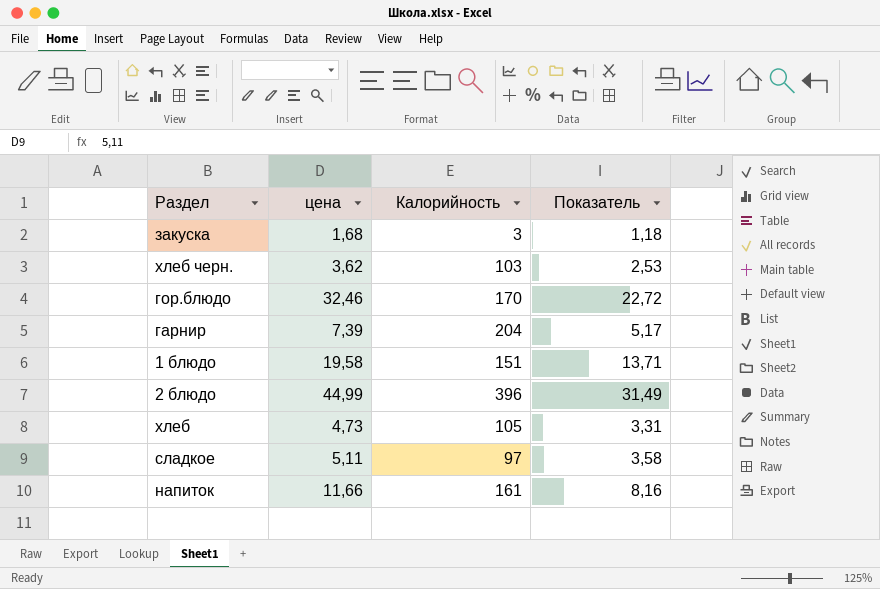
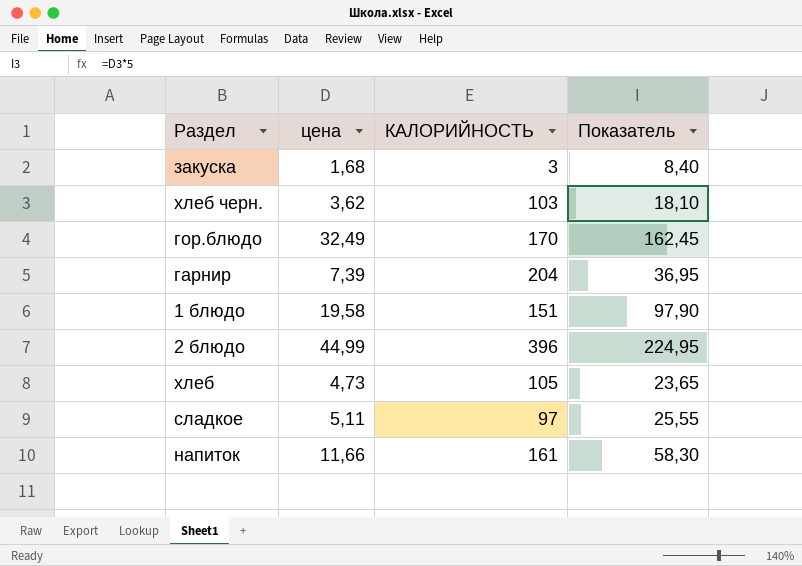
column name: Калорийность -> КАЛОРИЙНОСТЬ
column Показатель | formula: [цена] * 0,7 -> [цена] * 5
гор.блюдо | цена: 32,46 -> 32,49

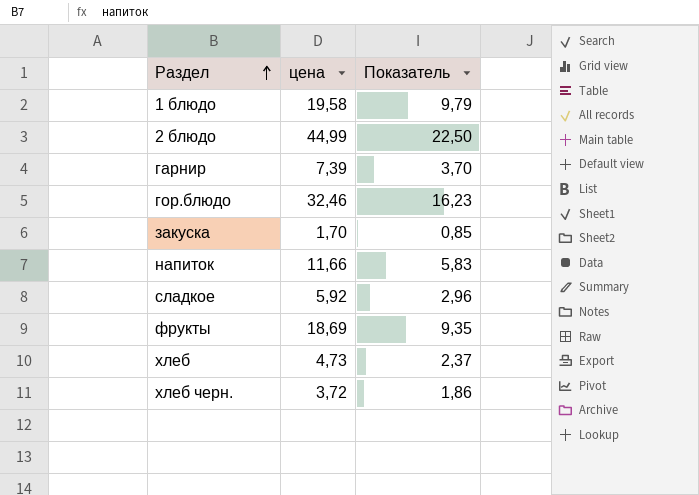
row order: none -> Раздел ascending
column КАЛОРИЙНОСТЬ | position: 3 -> none
column Показатель | formula: [цена] * 5 -> [цена] * 0,5
гор.блюдо | цена: 32,49 -> 32,46
закуска | цена: 1,68 -> 1,70
сладкое | цена: 5,11 -> 5,92
row фрукты: none -> 18,69 | 9,35
хлеб черн. | цена: 3,62 -> 3,72

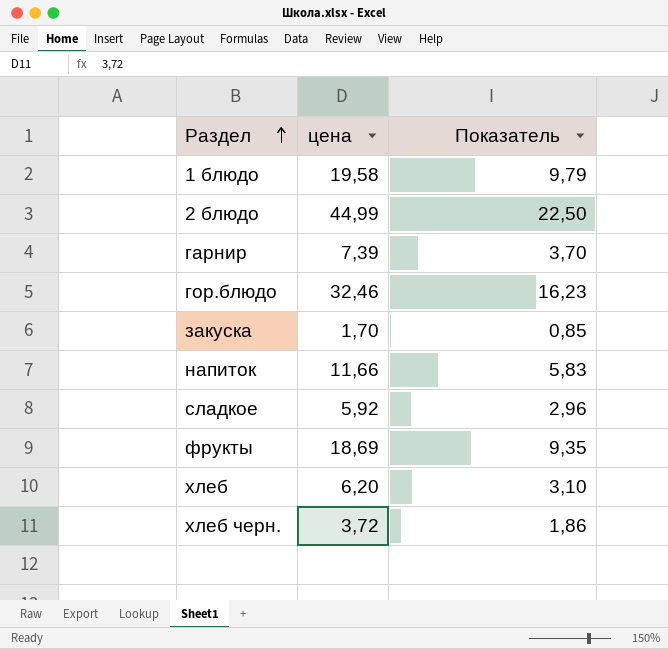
хлеб | цена: 4,73 -> 6,20
хлеб | Показатель: 2,37 -> 3,10

